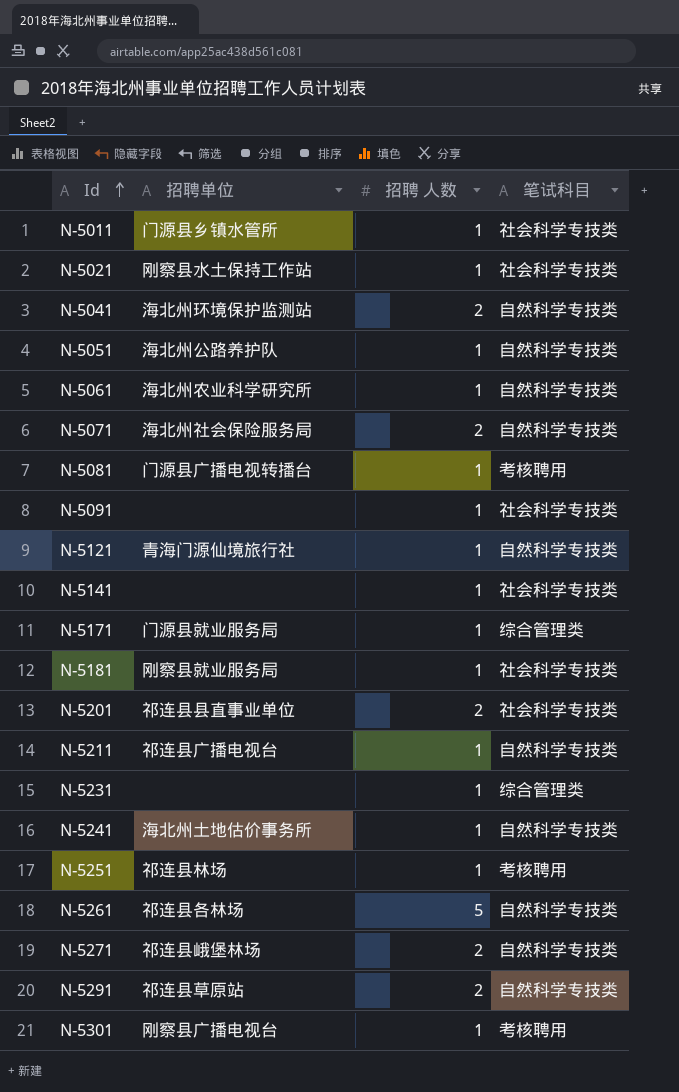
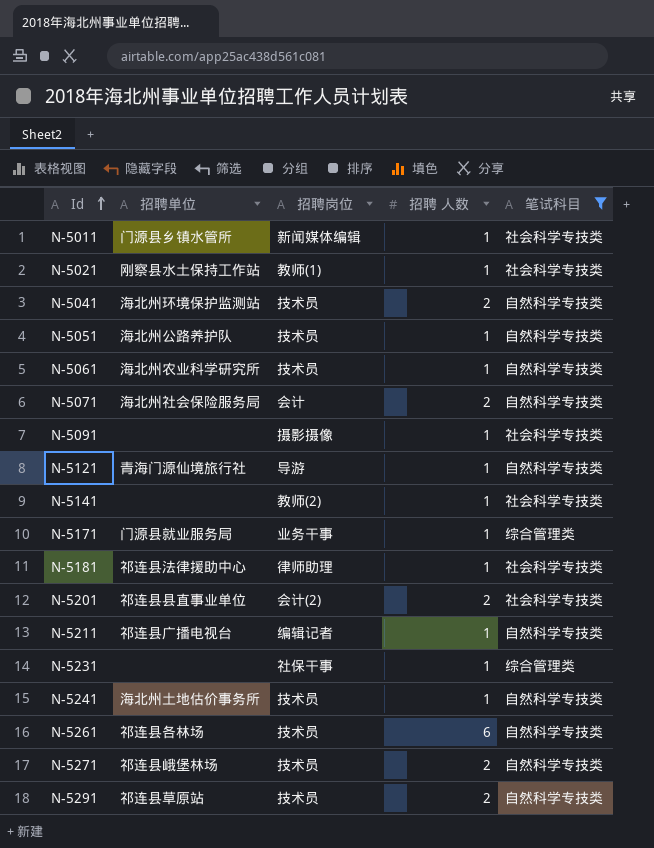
filter: none -> 笔试科目 != 考核聘用
column 招聘岗位 | position: none -> 3
N-5181 | 招聘单位: 刚察县就业服务局 -> 祁连县法律援助中心
N-5261 | 招聘 人数: 5 -> 6

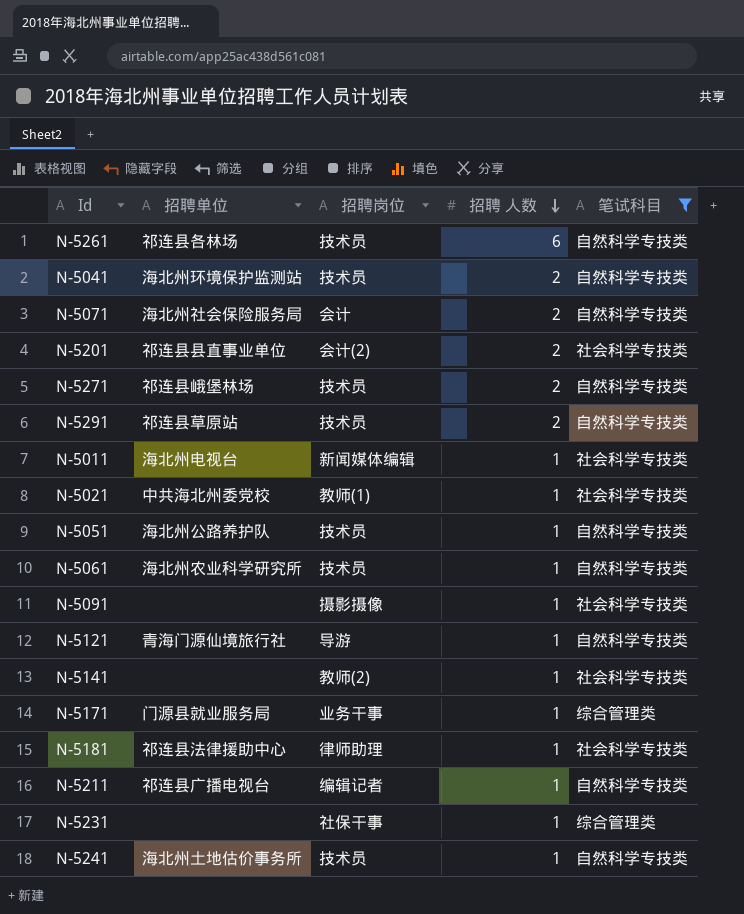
row order: Id ascending -> 招聘 人数 descending
N-5011 | 招聘单位: 门源县乡镇水管所 -> 海北州电视台
N-5021 | 招聘单位: 刚察县水土保持工作站 -> 中共海北州委党校

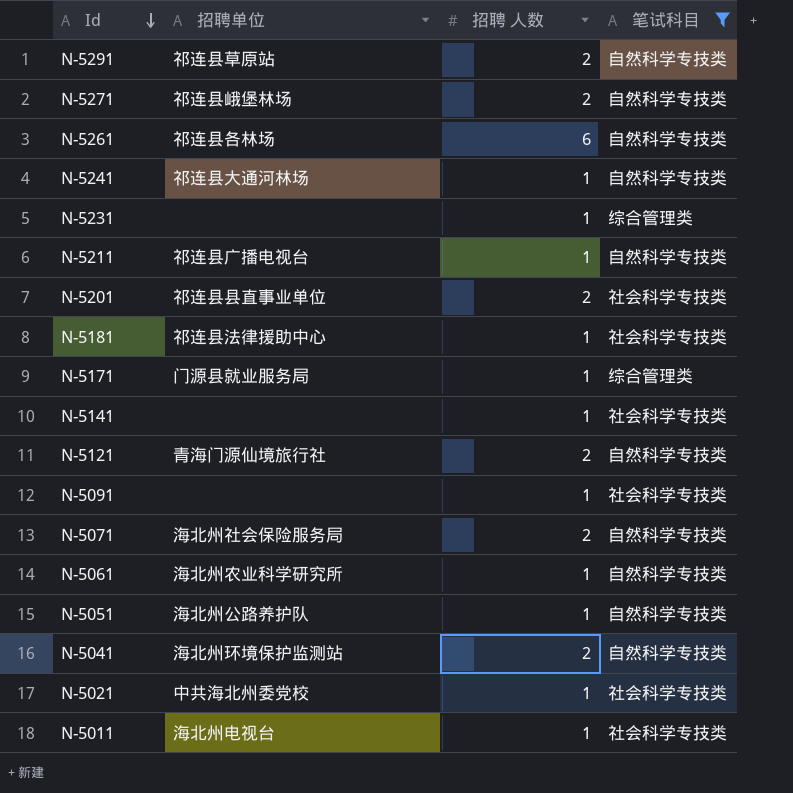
row order: 招聘 人数 descending -> Id descending
column 招聘岗位 | position: 3 -> none
N-5241 | 招聘单位: 海北州土地估价事务所 -> 祁连县大通河林场
N-5121 | 招聘 人数: 1 -> 2

